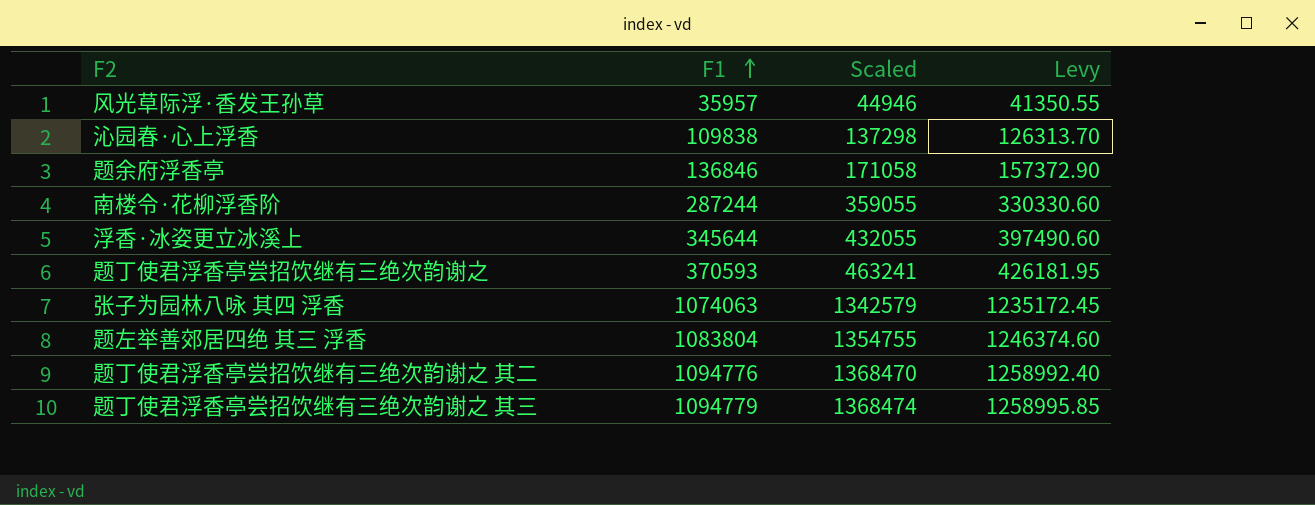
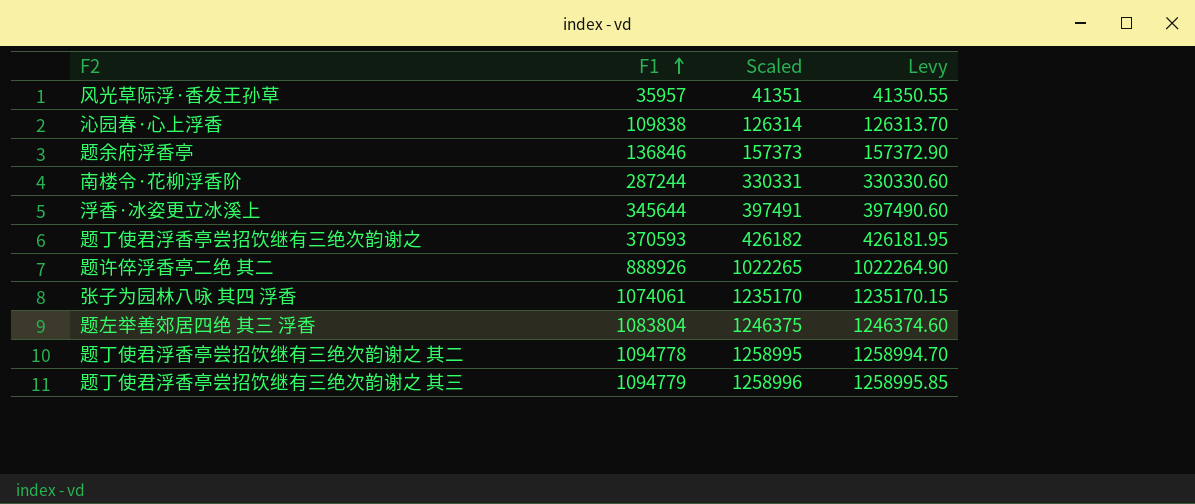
column Scaled | formula: [F1] * 1.25 -> [F1] * 1.15
row 题许倅浮香亭二绝 其二: none -> 888926 | 1022265 | 1022264.90
张子为园林八咏 其四 浮香 | F1: 1074063 -> 1074061
张子为园林八咏 其四 浮香 | Levy: 1235172.45 -> 1235170.15
题丁使君浮香亭尝招饮继有三绝次韵谢之 其二 | F1: 1094776 -> 1094778
题丁使君浮香亭尝招饮继有三绝次韵谢之 其二 | Levy: 1258992.40 -> 1258994.70

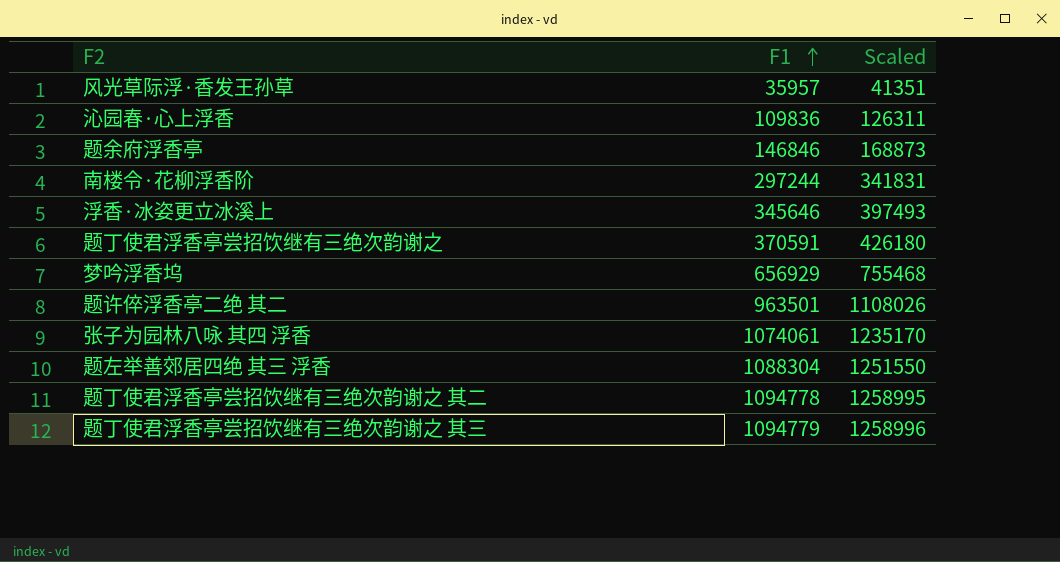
column Levy | formula: [F1] * 1.15 -> none
沁园春·心上浮香 | F1: 109838 -> 109836
沁园春·心上浮香 | Scaled: 126314 -> 126311
题余府浮香亭 | F1: 136846 -> 146846
题余府浮香亭 | Scaled: 157373 -> 168873
南楼令·花柳浮香阶 | F1: 287244 -> 297244
南楼令·花柳浮香阶 | Scaled: 330331 -> 341831
浮香·冰姿更立冰溪上 | F1: 345644 -> 345646
浮香·冰姿更立冰溪上 | Scaled: 397491 -> 397493
题丁使君浮香亭尝招饮继有三绝次韵谢之 | F1: 370593 -> 370591
题丁使君浮香亭尝招饮继有三绝次韵谢之 | Scaled: 426182 -> 426180
row 梦吟浮香坞: none -> 656929 | 755468
题许倅浮香亭二绝 其二 | F1: 888926 -> 963501
题许倅浮香亭二绝 其二 | Scaled: 1022265 -> 1108026
题左举善郊居四绝 其三 浮香 | F1: 1083804 -> 1088304
题左举善郊居四绝 其三 浮香 | Scaled: 1246375 -> 1251550

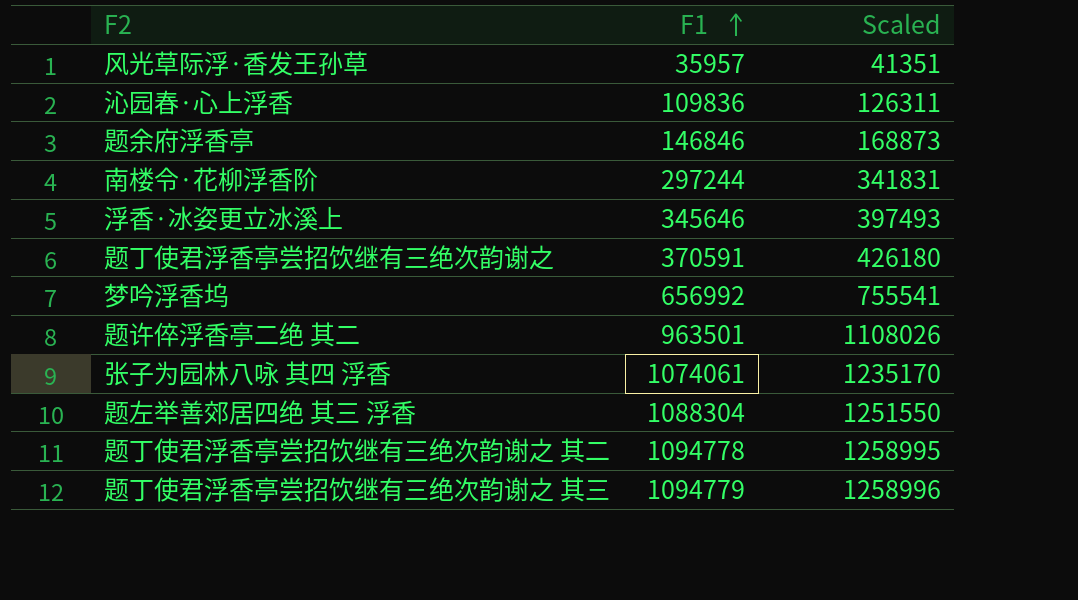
梦吟浮香坞 | F1: 656929 -> 656992
梦吟浮香坞 | Scaled: 755468 -> 755541

